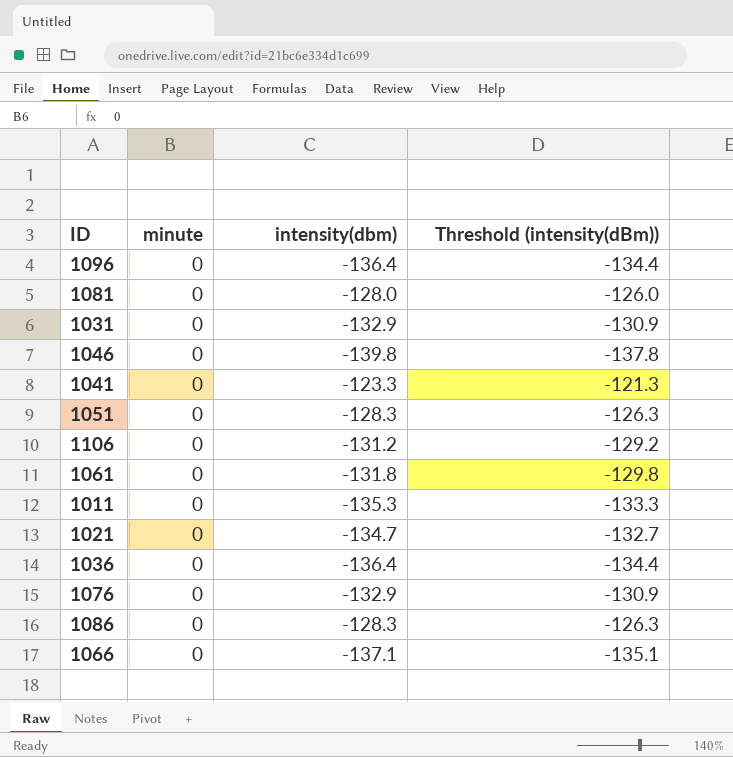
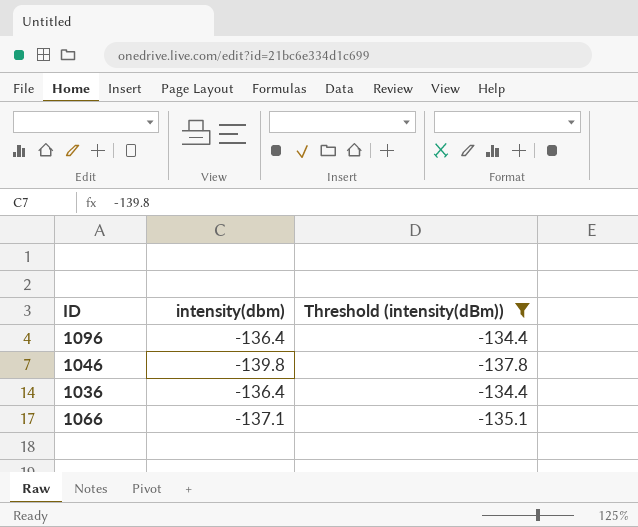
filter: none -> Threshold (intensity(dBm)) <= -134.4
column minute | position: 2 -> none

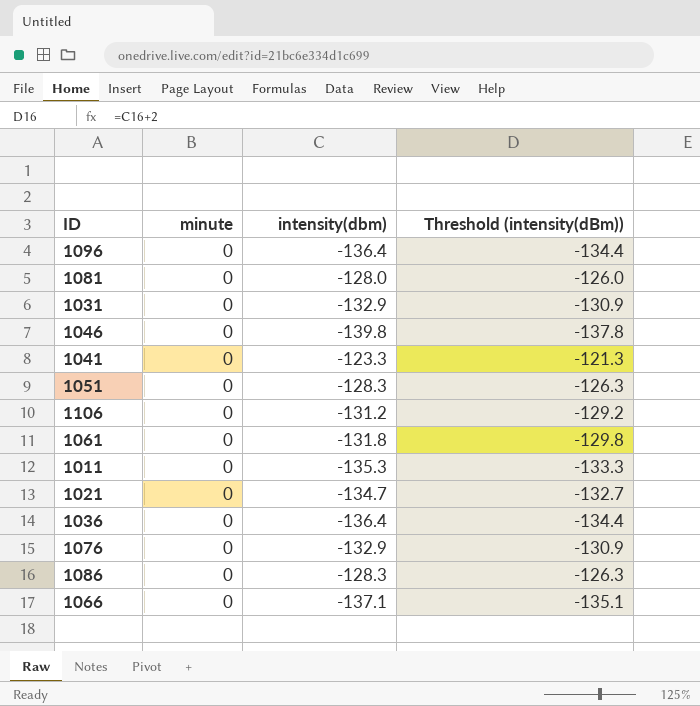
filter: Threshold (intensity(dBm)) <= -134.4 -> none
column minute | position: none -> 2

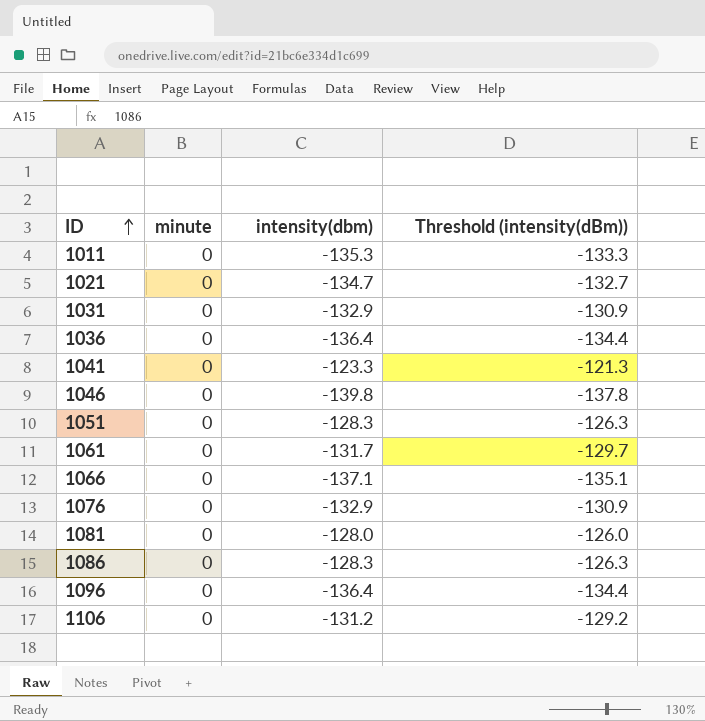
row order: none -> ID ascending
1061 | intensity(dbm): -131.8 -> -131.7
1061 | Threshold (intensity(dBm)): -129.8 -> -129.7

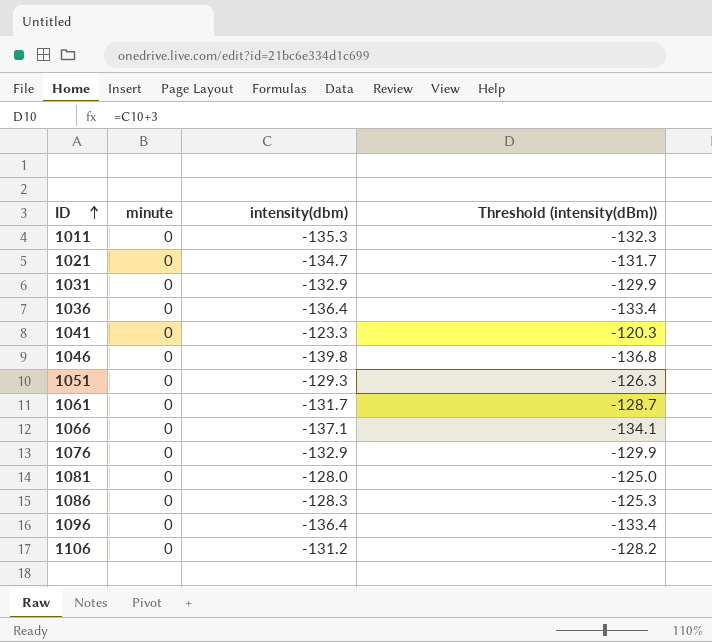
column Threshold (intensity(dBm)) | formula: [intensity(dbm)] + 2 -> [intensity(dbm)] + 3
1051 | intensity(dbm): -128.3 -> -129.3

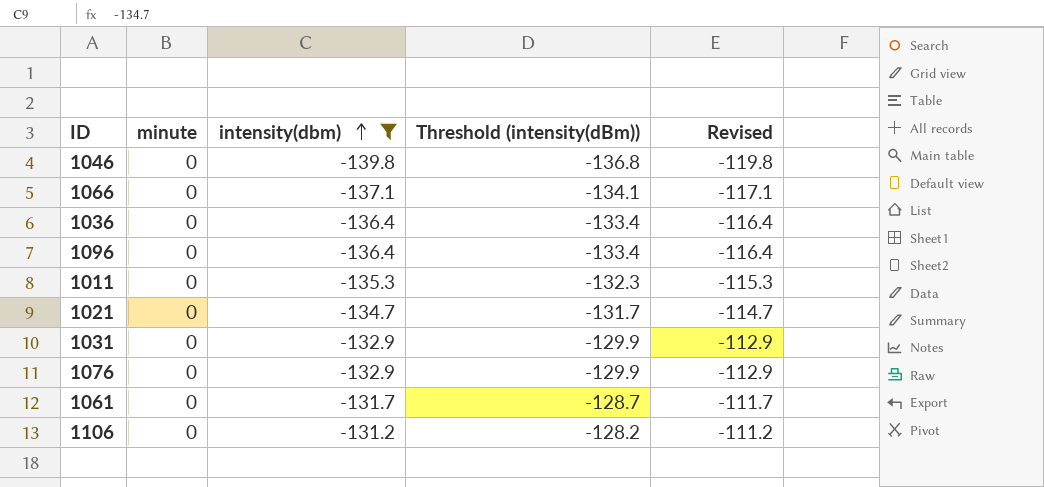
filter: none -> intensity(dbm) <= -131.2
row order: ID ascending -> intensity(dbm) ascending
column Revised | formula: none -> [intensity(dbm)] + 20

